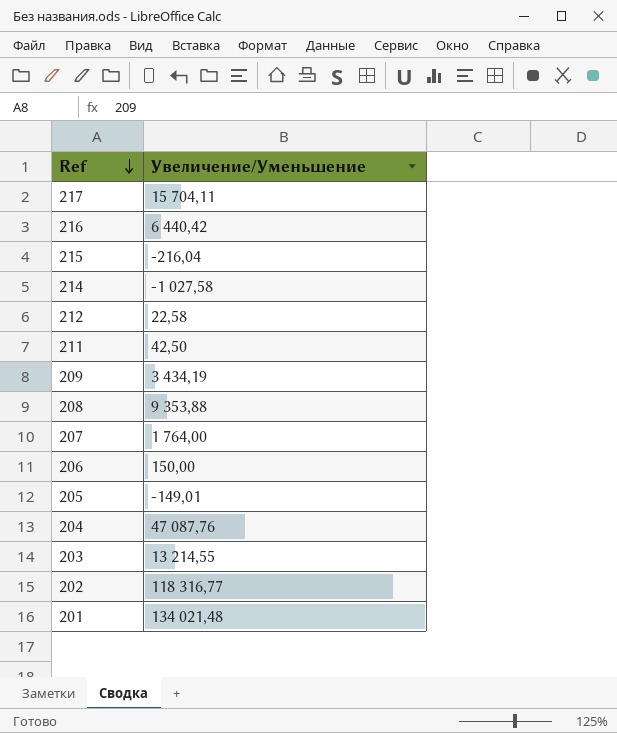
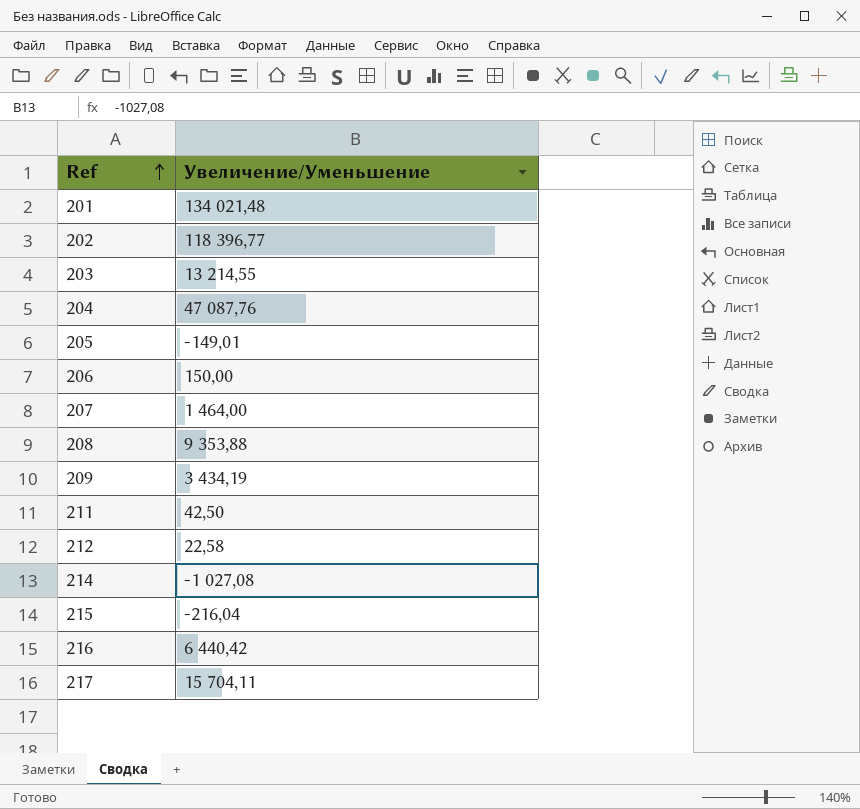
row order: Ref descending -> Ref ascending
202 | Увеличение/Уменьшение: 118 316,77 -> 118 396,77
207 | Увеличение/Уменьшение: 1 764,00 -> 1 464,00
214 | Увеличение/Уменьшение: -1 027,58 -> -1 027,08

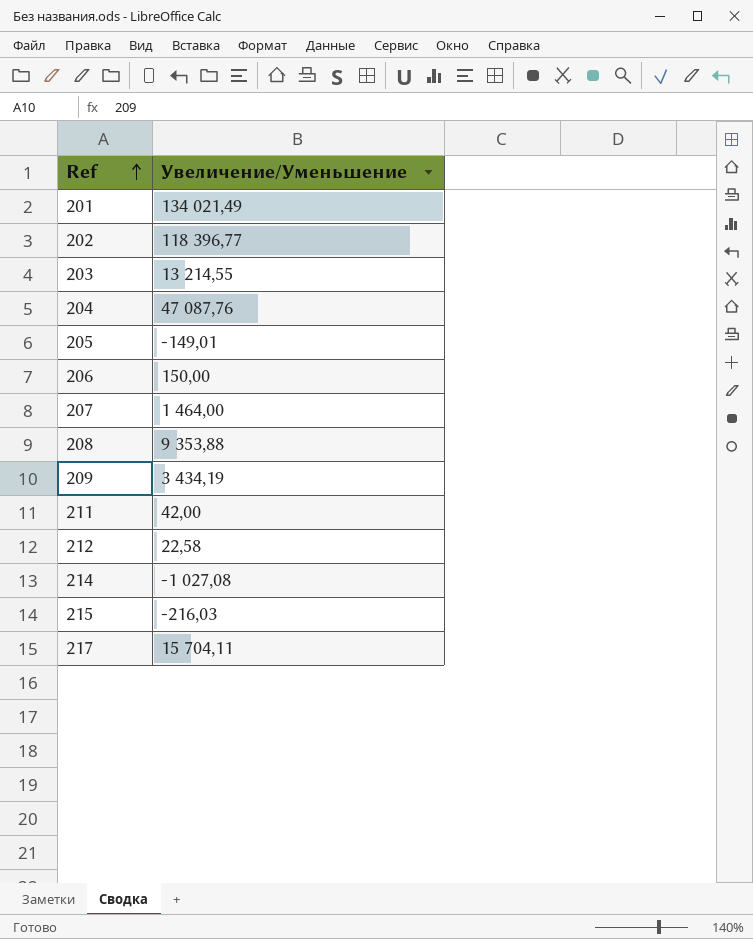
row 216: 6 440,42 -> none
201 | Увеличение/Уменьшение: 134 021,48 -> 134 021,49
211 | Увеличение/Уменьшение: 42,50 -> 42,00
215 | Увеличение/Уменьшение: -216,04 -> -216,03

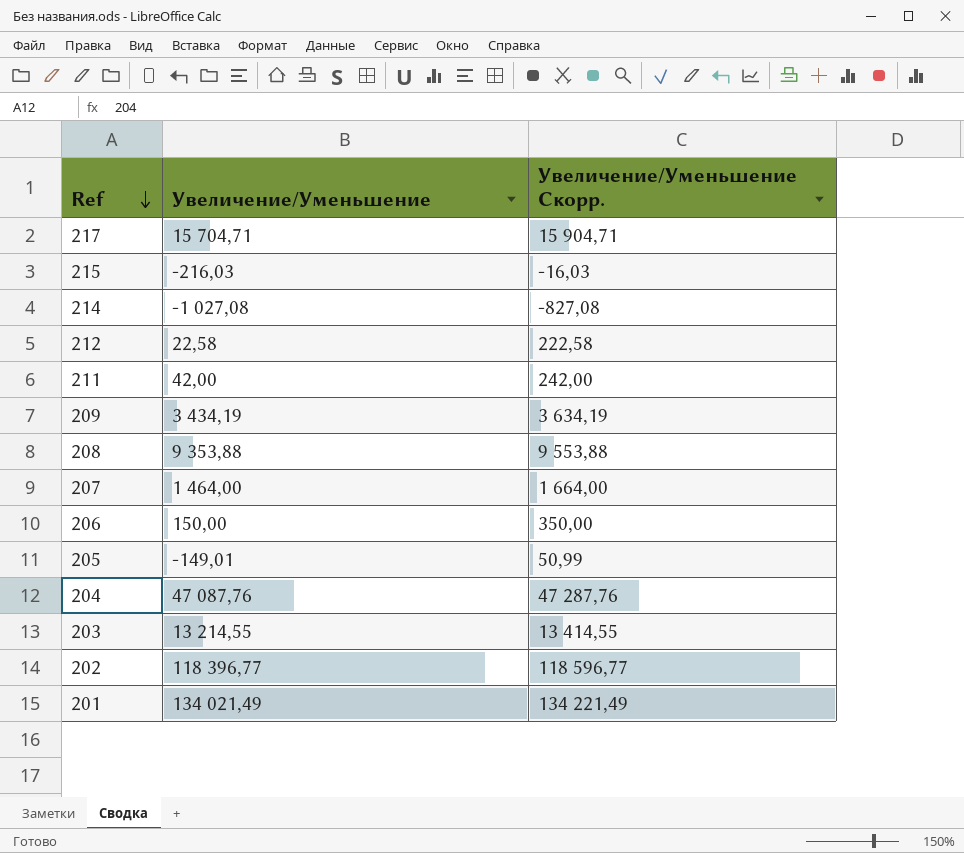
row order: Ref ascending -> Ref descending
column Увеличение/Уменьшение Скорр. | formula: none -> [Увеличение/Уменьшение] + 200
217 | Увеличение/Уменьшение: 15 704,11 -> 15 704,71

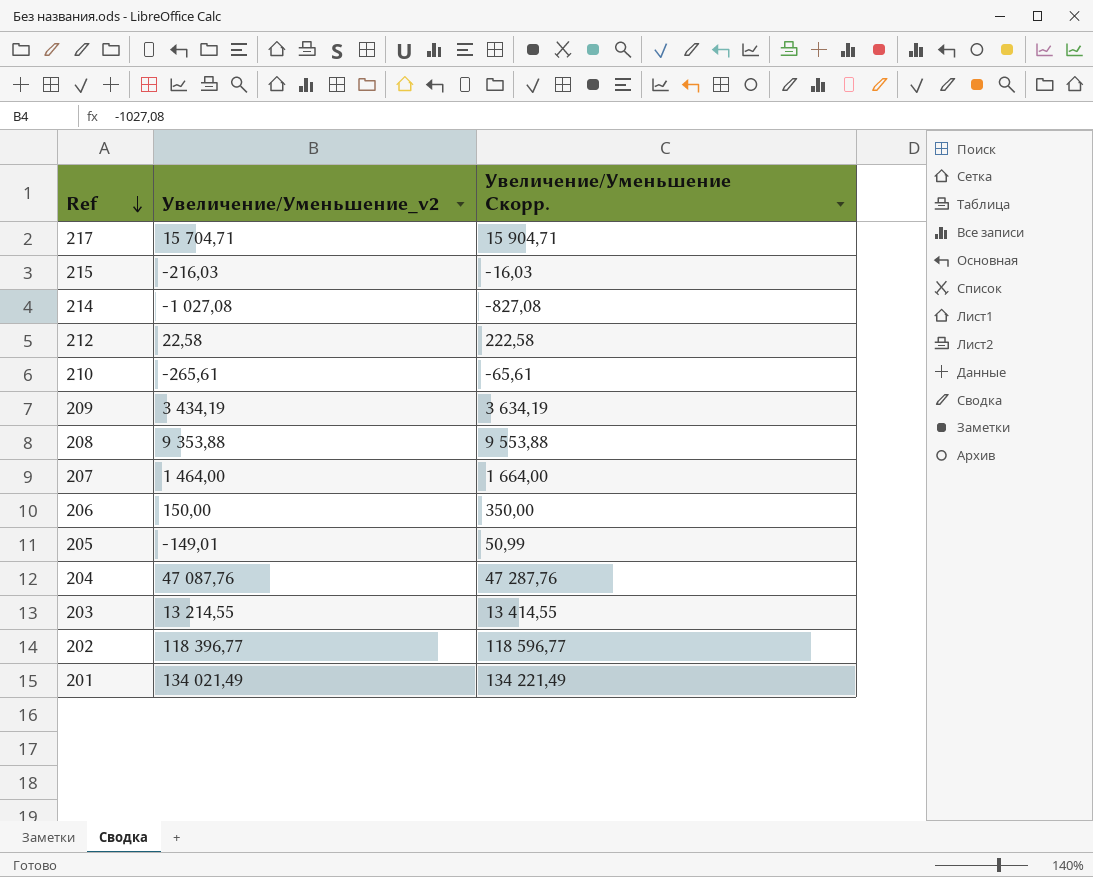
column name: Увеличение/Уменьшение -> Увеличение/Уменьшение_v2
row 211: 42,00 | 242,00 -> none
row 210: none -> -265,61 | -65,61

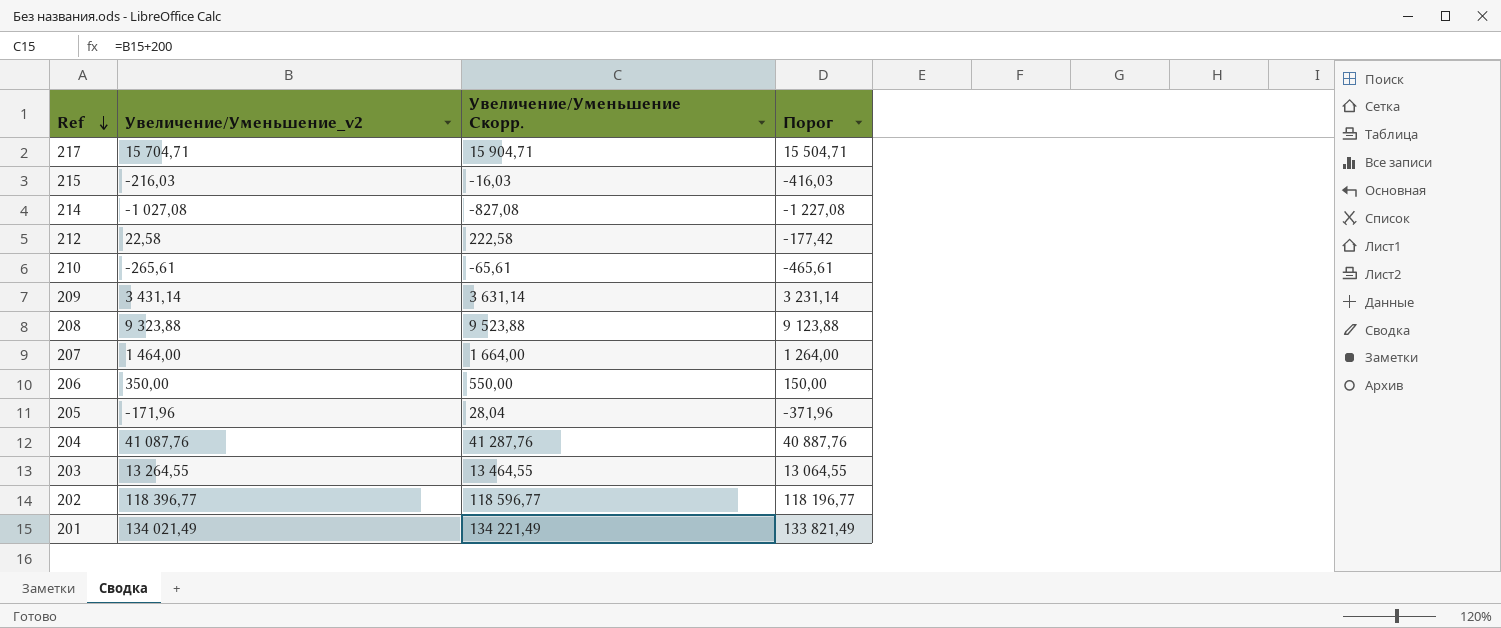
column Порог | formula: none -> [Увеличение/Уменьшение_v2] - 200
209 | Увеличение/Уменьшение_v2: 3 434,19 -> 3 431,14
209 | Увеличение/Уменьшение Скорр.: 3 634,19 -> 3 631,14
208 | Увеличение/Уменьшение_v2: 9 353,88 -> 9 323,88
208 | Увеличение/Уменьшение Скорр.: 9 553,88 -> 9 523,88
206 | Увеличение/Уменьшение_v2: 150,00 -> 350,00
206 | Увеличение/Уменьшение Скорр.: 350,00 -> 550,00
205 | Увеличение/Уменьшение_v2: -149,01 -> -171,96
205 | Увеличение/Уменьшение Скорр.: 50,99 -> 28,04
204 | Увеличение/Уменьшение_v2: 47 087,76 -> 41 087,76
204 | Увеличение/Уменьшение Скорр.: 47 287,76 -> 41 287,76
203 | Увеличение/Уменьшение_v2: 13 214,55 -> 13 264,55
203 | Увеличение/Уменьшение Скорр.: 13 414,55 -> 13 464,55

